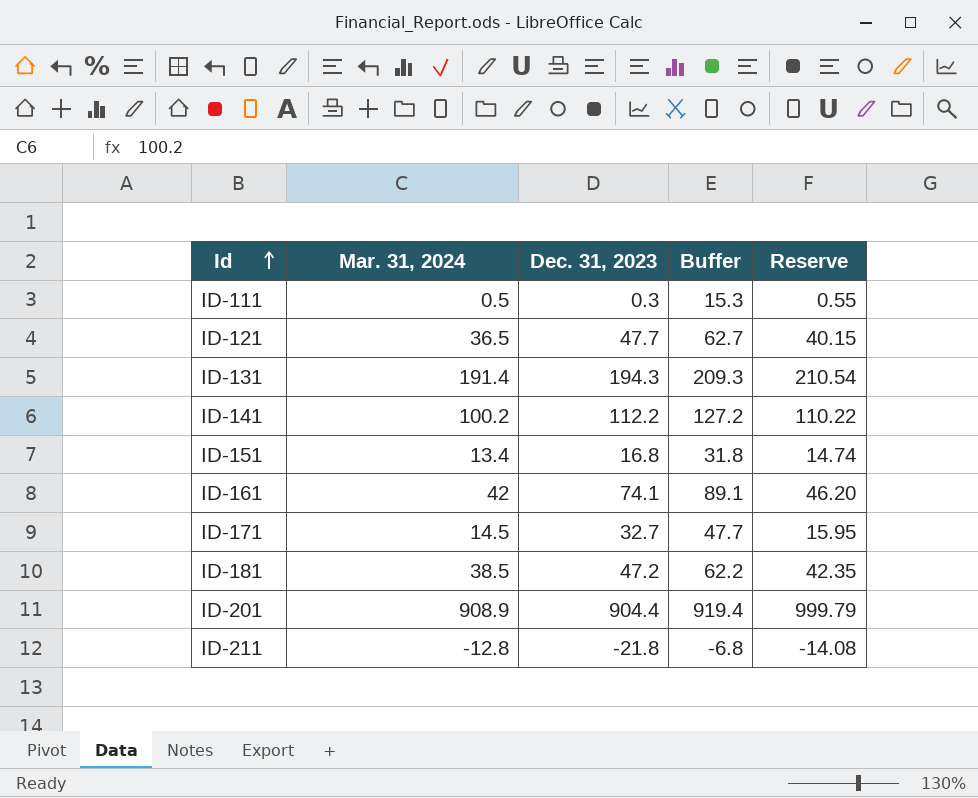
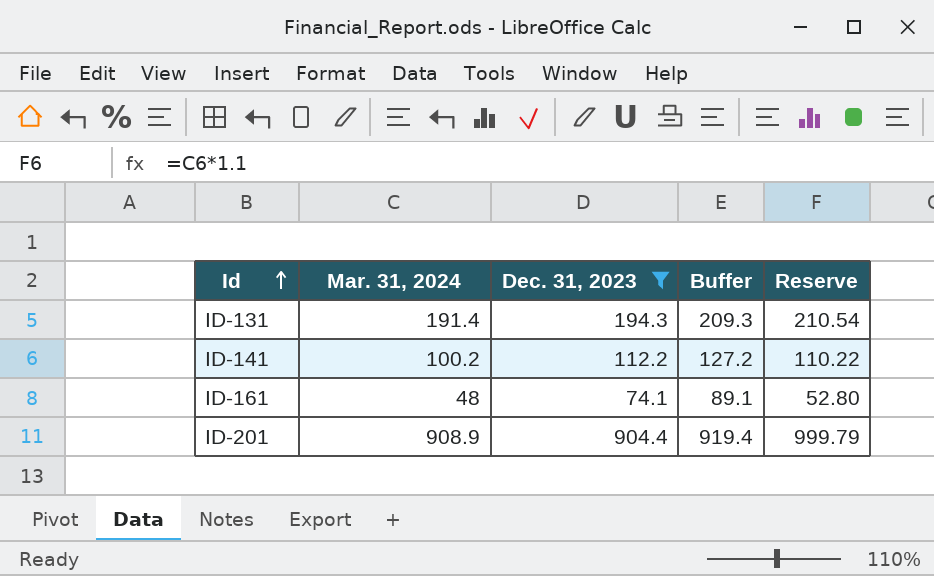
filter: none -> Dec. 31, 2023 >= 74.1
ID-161 | Mar. 31, 2024: 42 -> 48
ID-161 | Reserve: 46.20 -> 52.80

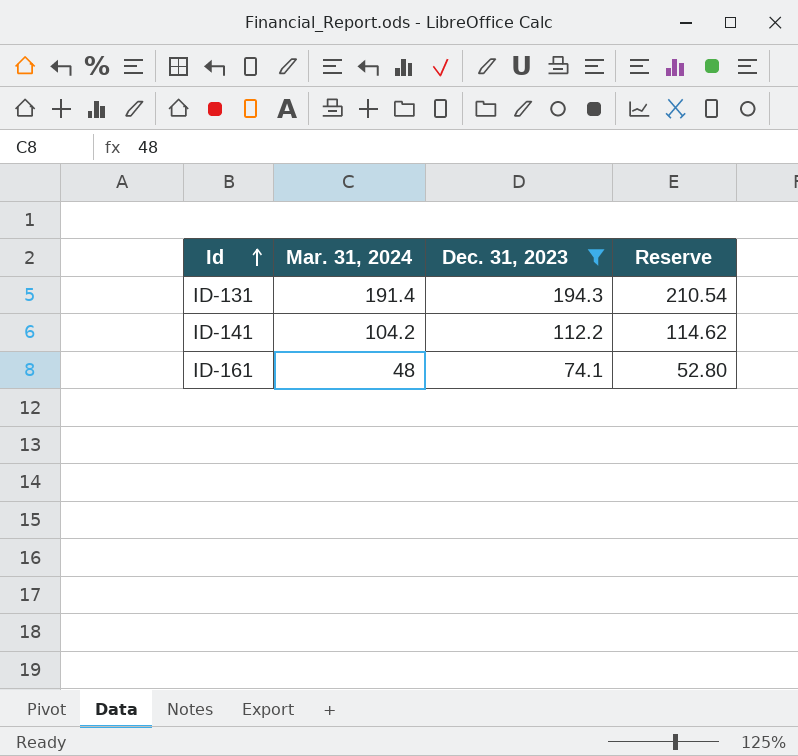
column Buffer | formula: [Dec. 31, 2023] + 15 -> none
row ID-201: 908.9 | 904.4 | 919.4 | 999.79 -> none
ID-141 | Mar. 31, 2024: 100.2 -> 104.2
ID-141 | Reserve: 110.22 -> 114.62

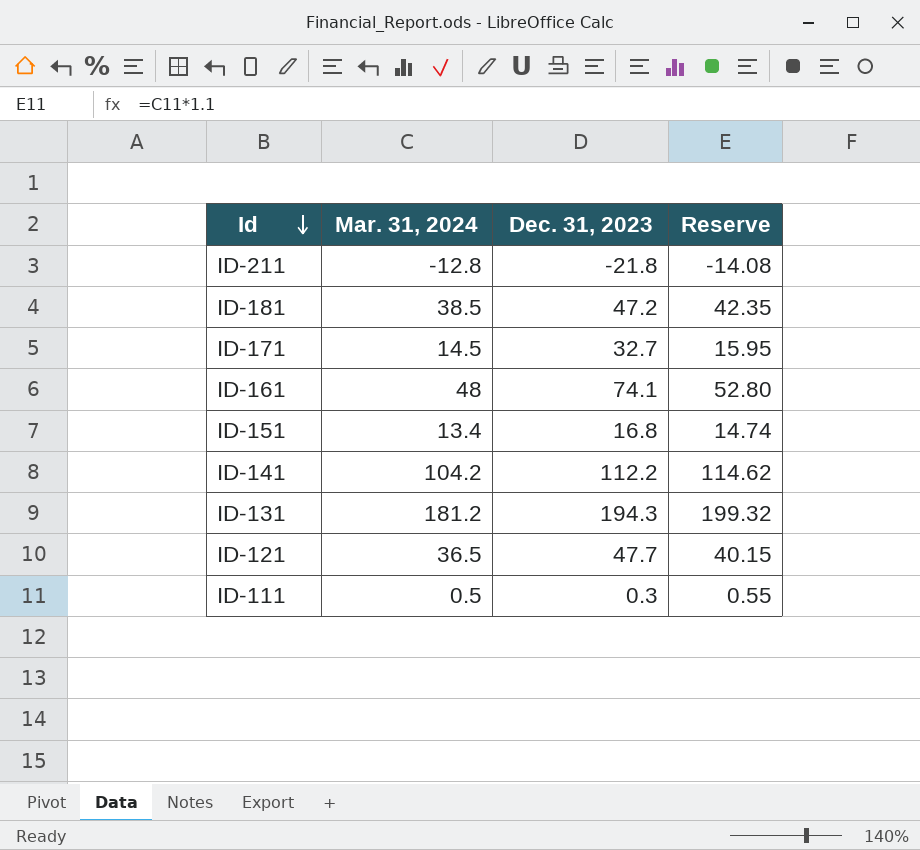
filter: Dec. 31, 2023 >= 74.1 -> none
row order: Id ascending -> Id descending
ID-131 | Mar. 31, 2024: 191.4 -> 181.2
ID-131 | Reserve: 210.54 -> 199.32

